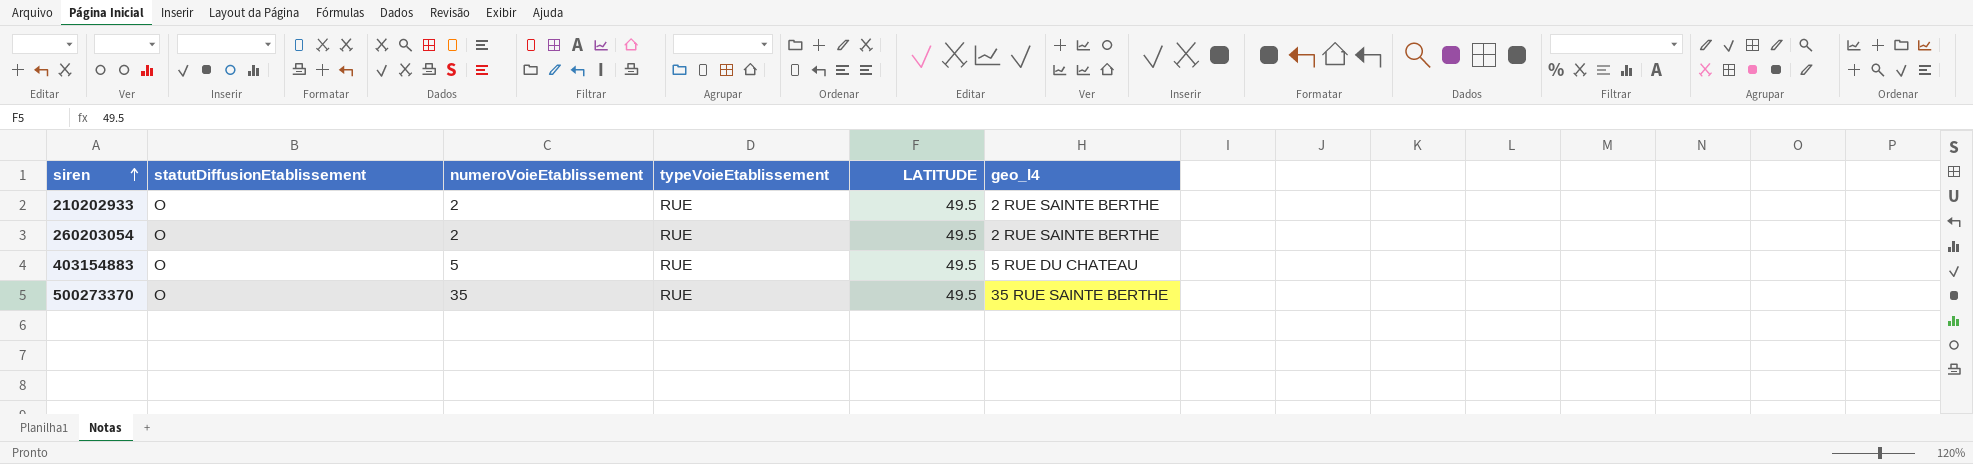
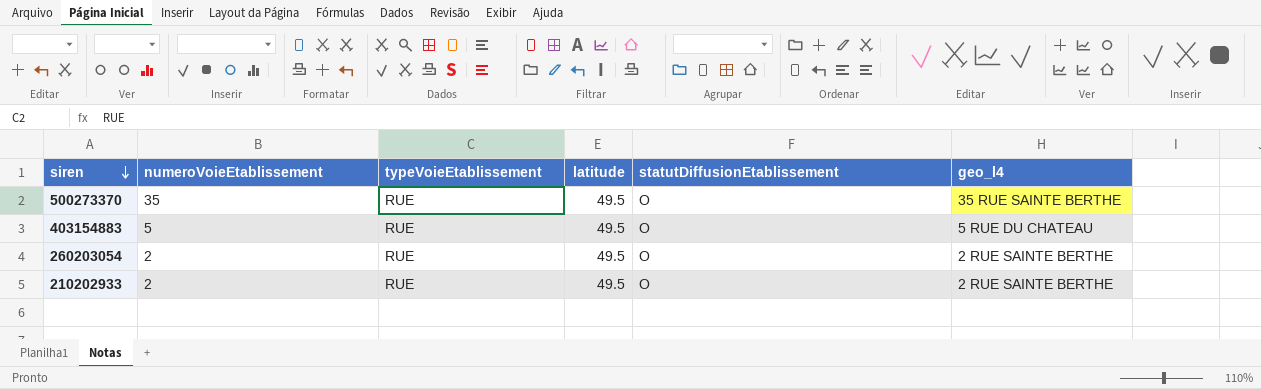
row order: siren ascending -> siren descending
column name: LATITUDE -> latitude
column statutDiffusionEtablissement | position: 2 -> 5

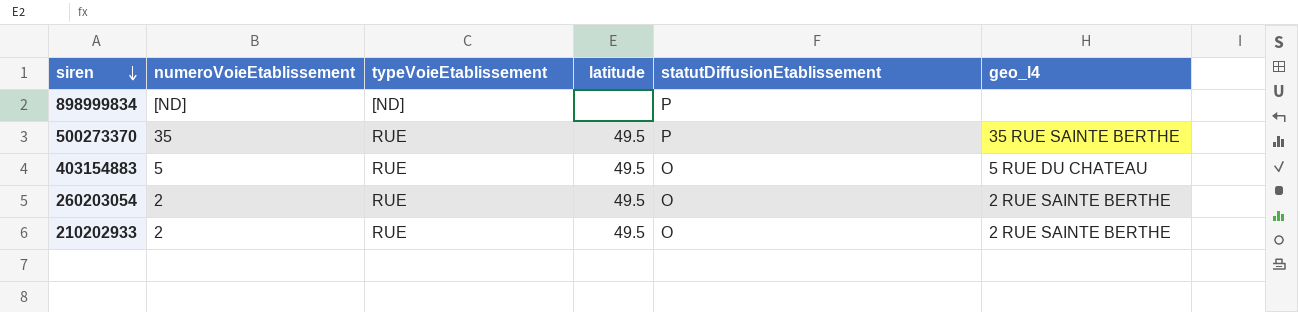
row 898999834: none -> [ND] | [ND] | none | P | none
500273370 | statutDiffusionEtablissement: O -> P

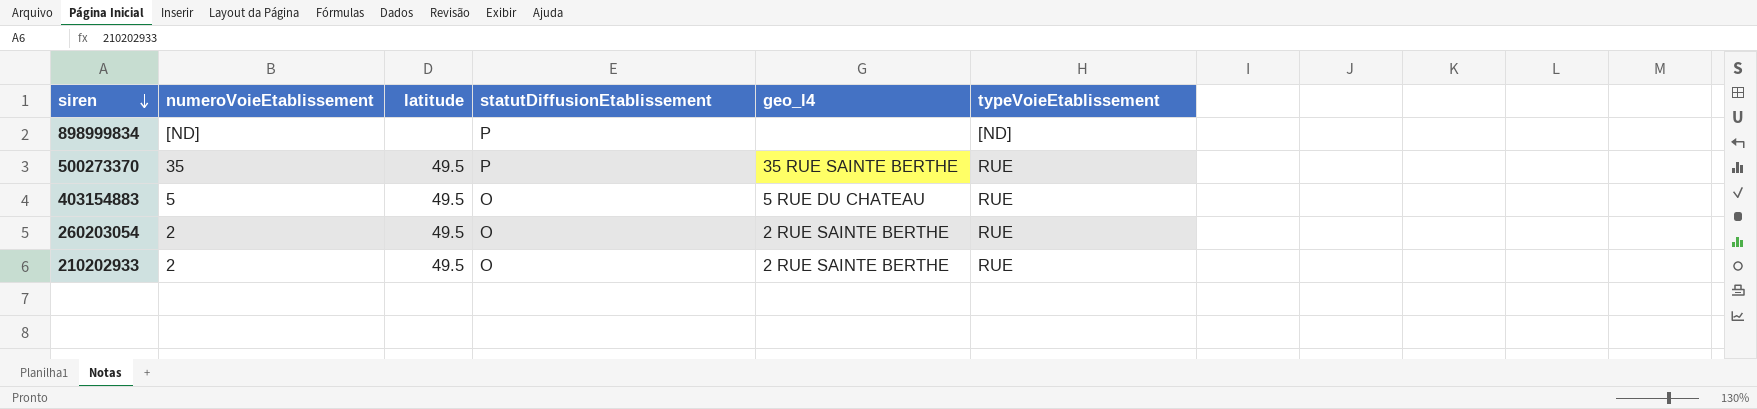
column typeVoieEtablissement | position: 3 -> 6

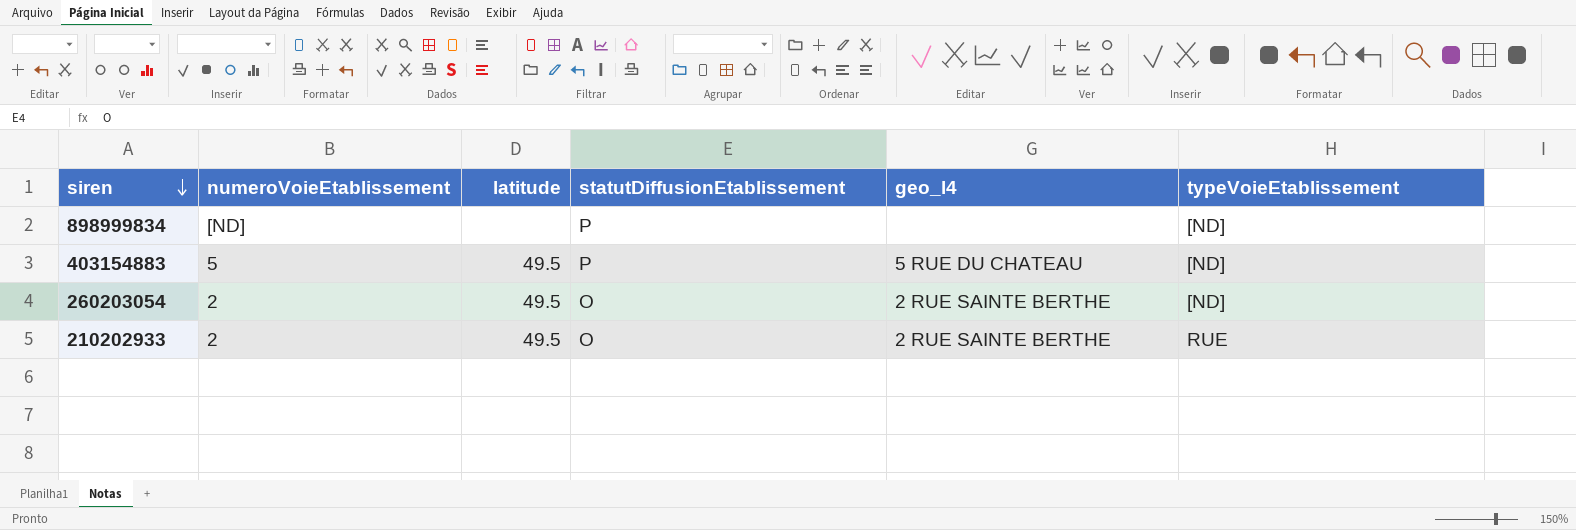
row 500273370: 35 | 49.5 | P | 35 RUE SAINTE BERTHE | RUE -> none
403154883 | statutDiffusionEtablissement: O -> P
403154883 | typeVoieEtablissement: RUE -> [ND]
260203054 | typeVoieEtablissement: RUE -> [ND]

